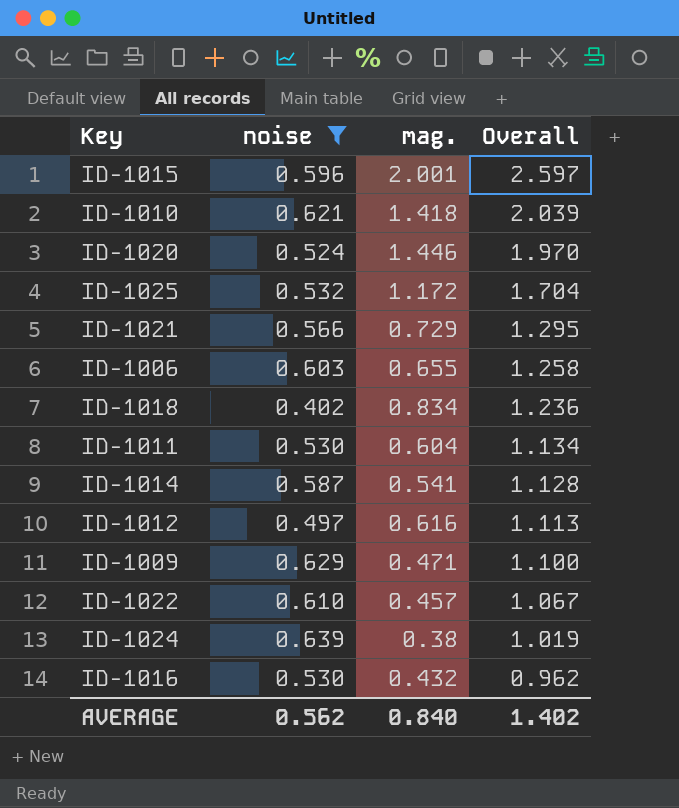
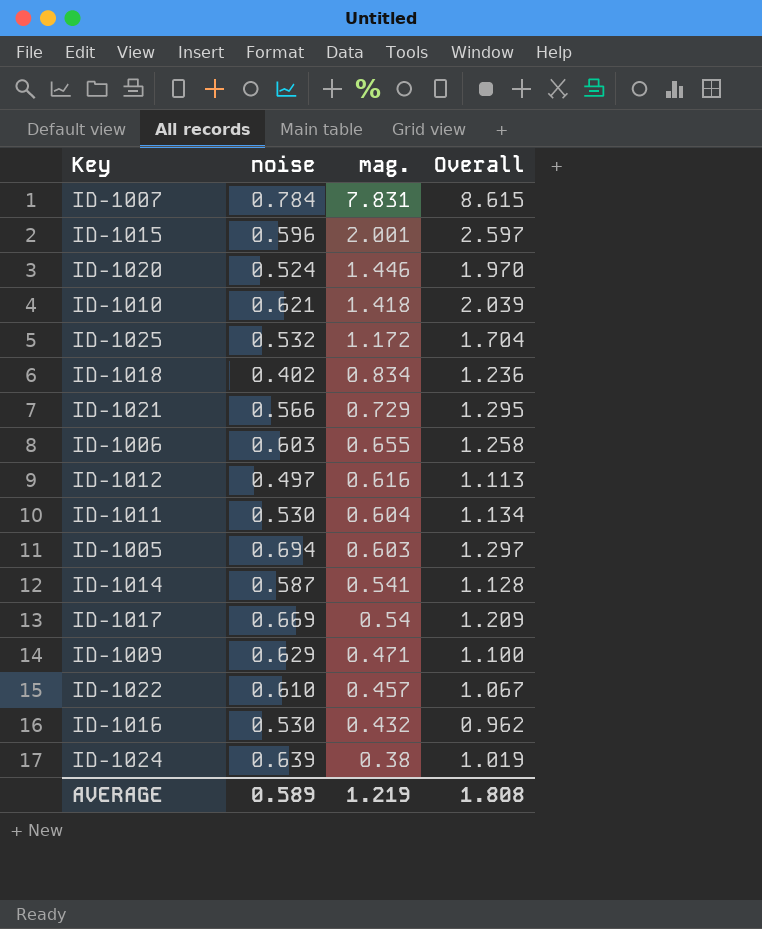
filter: noise <= 0.639 -> none
row order: Overall descending -> mag. descending
AVERAGE | noise: 0.562 -> 0.589
AVERAGE | mag.: 0.840 -> 1.219
AVERAGE | Overall: 1.402 -> 1.808

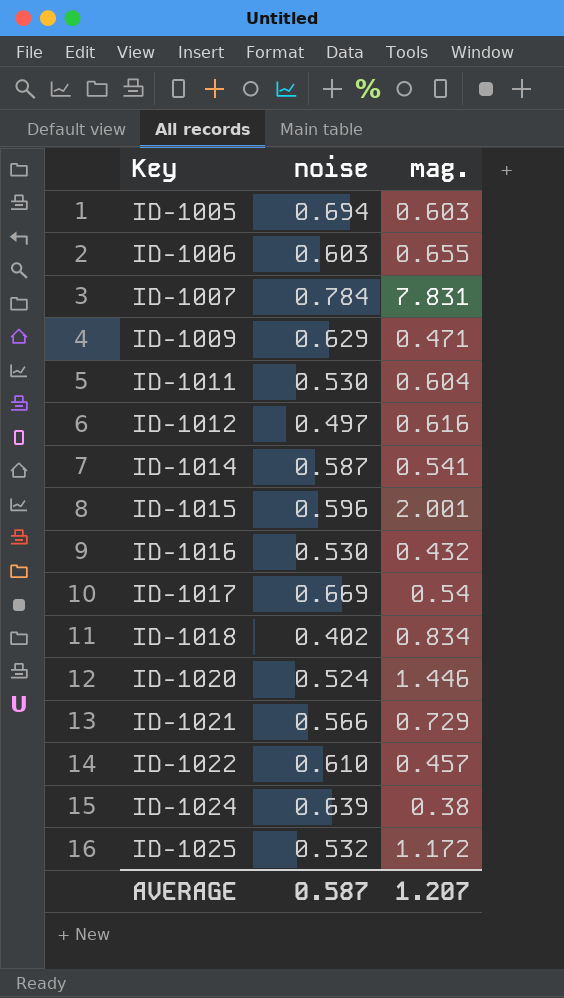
row order: mag. descending -> Key ascending
column Overall | formula: [noise] + [mag.] -> none
row ID-1010: 0.621 | 1.418 | 2.039 -> none
AVERAGE | noise: 0.589 -> 0.587
AVERAGE | mag.: 1.219 -> 1.207

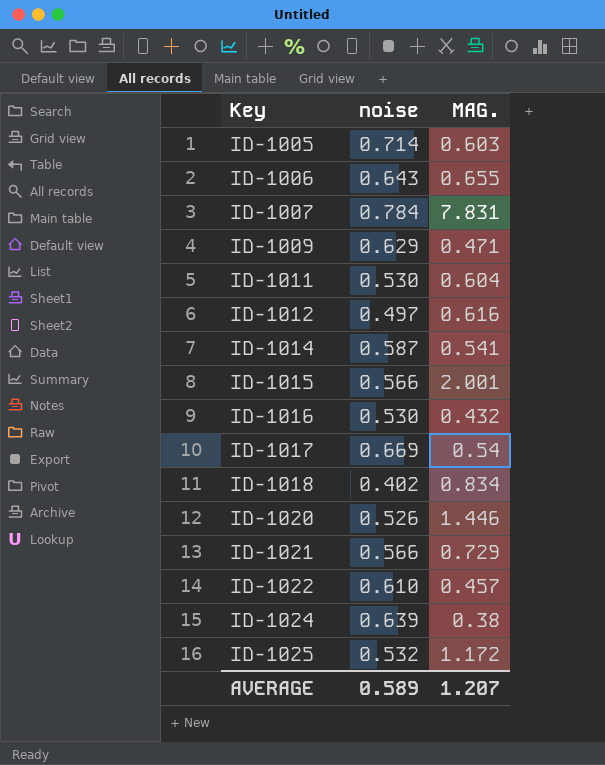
column name: mag. -> MAG.
ID-1005 | noise: 0.694 -> 0.714
ID-1006 | noise: 0.603 -> 0.643
ID-1015 | noise: 0.596 -> 0.566
ID-1020 | noise: 0.524 -> 0.526
AVERAGE | noise: 0.587 -> 0.589

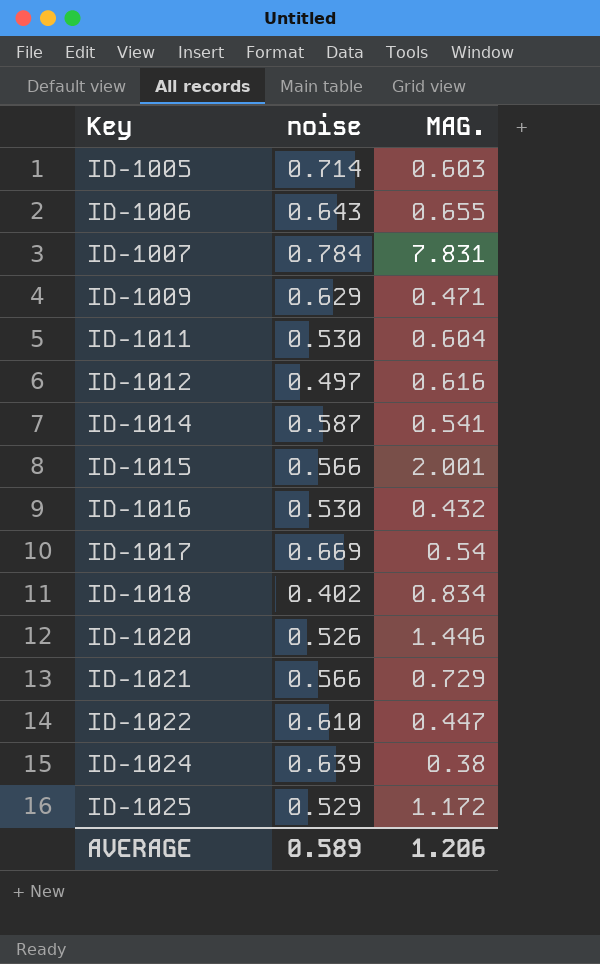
ID-1022 | MAG.: 0.457 -> 0.447
ID-1025 | noise: 0.532 -> 0.529
AVERAGE | MAG.: 1.207 -> 1.206

